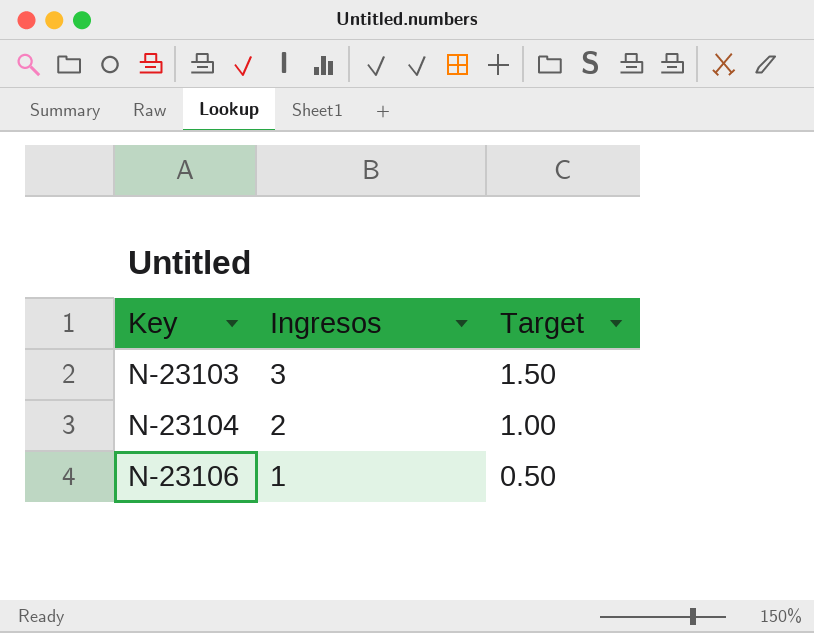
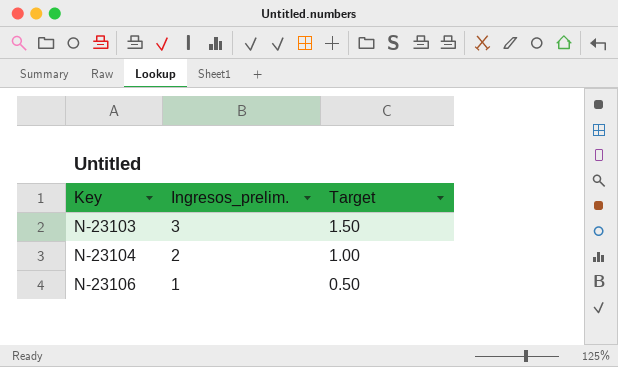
column name: Ingresos -> Ingresos_prelim.

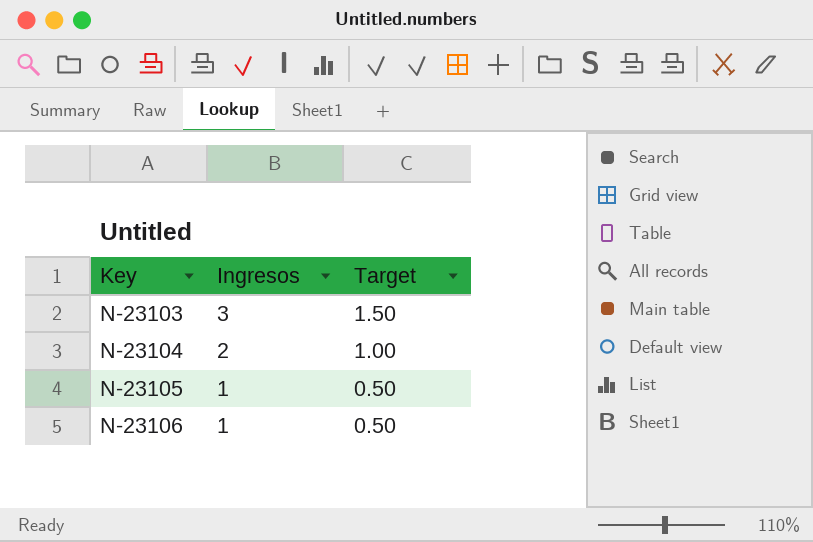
column name: Ingresos_prelim. -> Ingresos
row N-23105: none -> 1 | 0.50

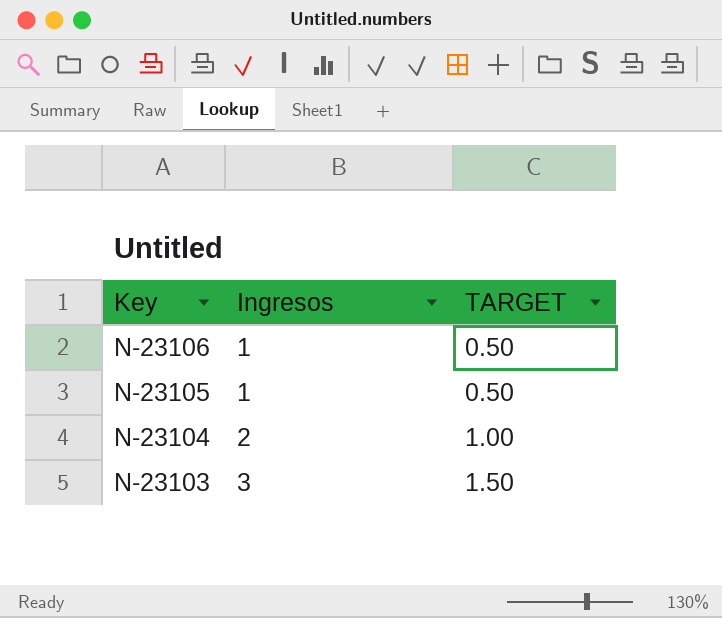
row order: Key ascending -> Key descending
column name: Target -> TARGET

